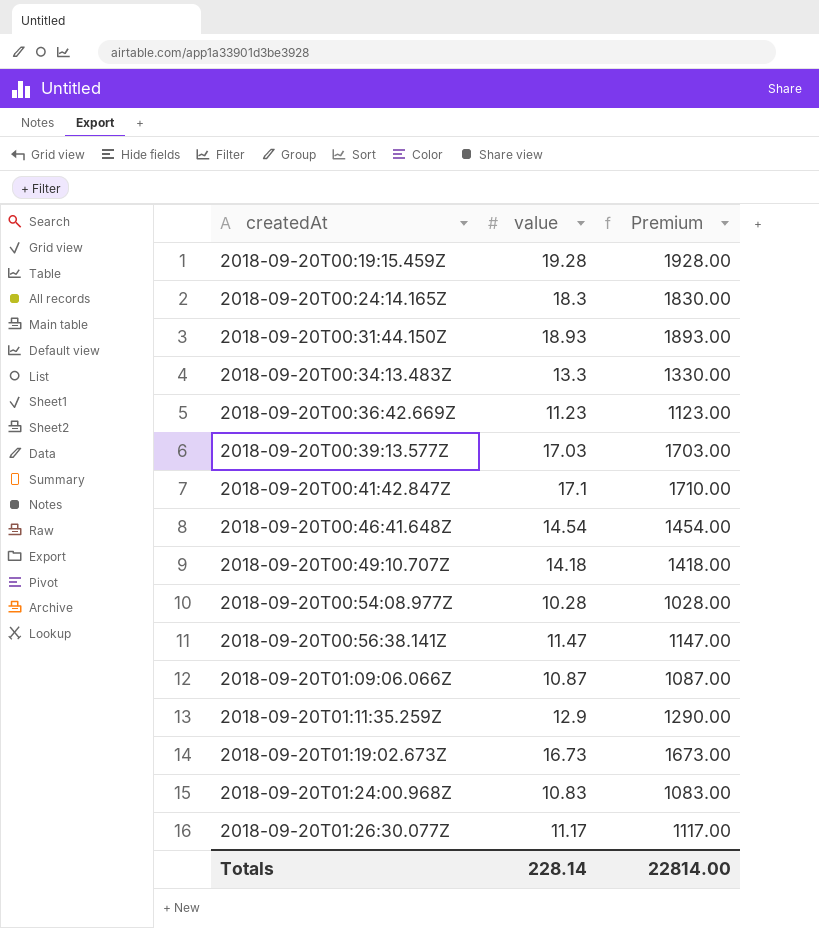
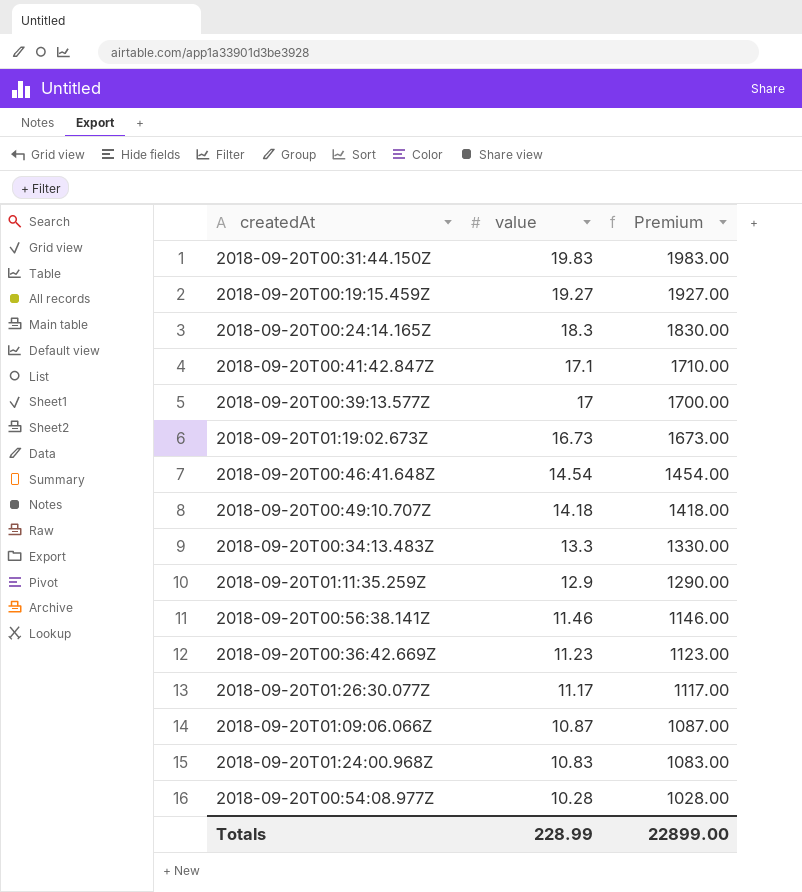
row order: createdAt ascending -> value descending
2018-09-20T00:31:44.150Z | value: 18.93 -> 19.83
2018-09-20T00:31:44.150Z | Premium: 1893.00 -> 1983.00
2018-09-20T00:19:15.459Z | value: 19.28 -> 19.27
2018-09-20T00:19:15.459Z | Premium: 1928.00 -> 1927.00
2018-09-20T00:39:13.577Z | value: 17.03 -> 17
2018-09-20T00:39:13.577Z | Premium: 1703.00 -> 1700.00
2018-09-20T00:56:38.141Z | value: 11.47 -> 11.46
2018-09-20T00:56:38.141Z | Premium: 1147.00 -> 1146.00
Totals | value: 228.14 -> 228.99
Totals | Premium: 22814.00 -> 22899.00

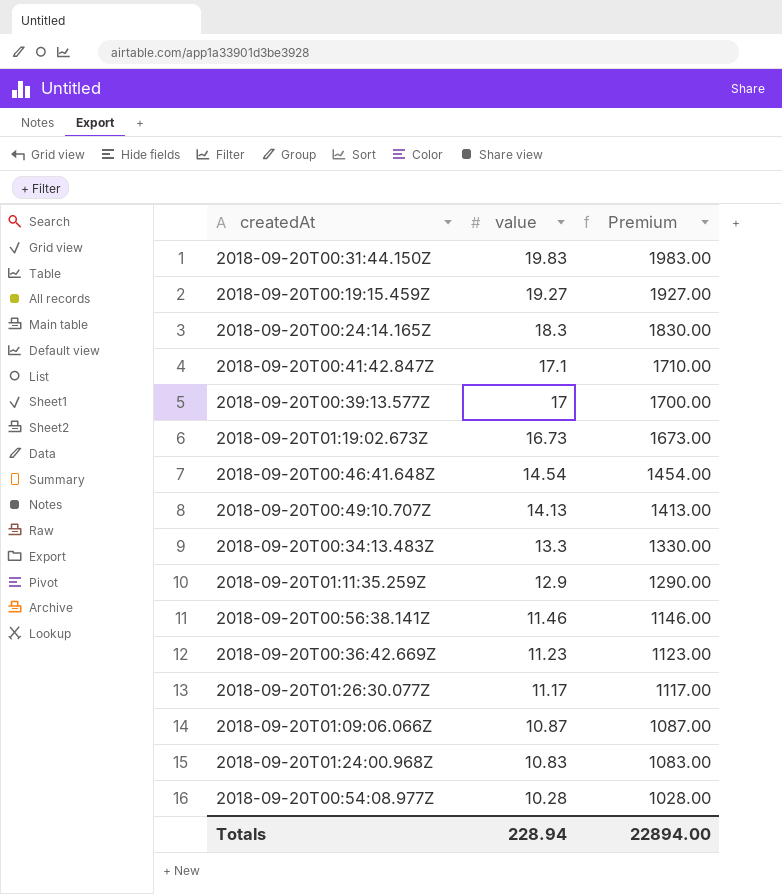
2018-09-20T00:49:10.707Z | value: 14.18 -> 14.13
2018-09-20T00:49:10.707Z | Premium: 1418.00 -> 1413.00
Totals | value: 228.99 -> 228.94
Totals | Premium: 22899.00 -> 22894.00

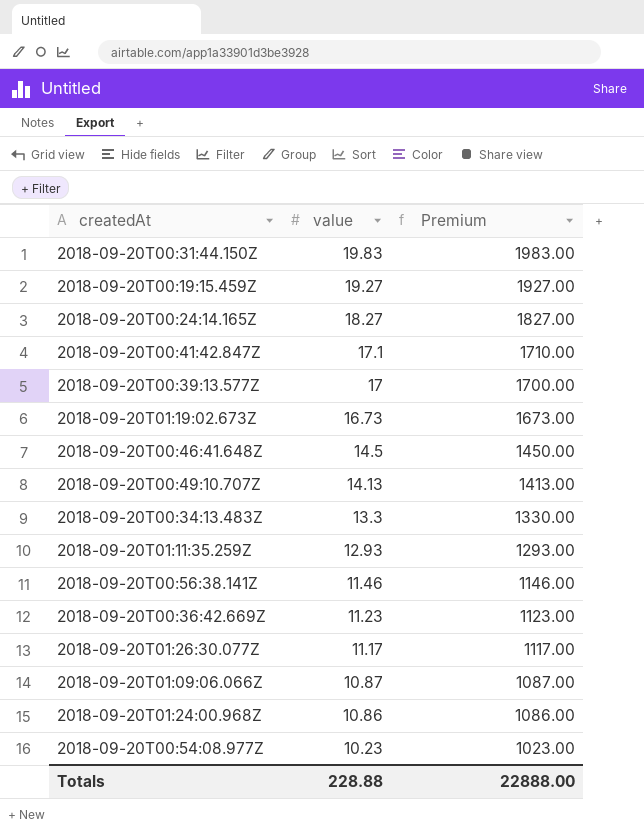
2018-09-20T00:24:14.165Z | value: 18.3 -> 18.27
2018-09-20T00:24:14.165Z | Premium: 1830.00 -> 1827.00
2018-09-20T00:46:41.648Z | value: 14.54 -> 14.5
2018-09-20T00:46:41.648Z | Premium: 1454.00 -> 1450.00
2018-09-20T01:11:35.259Z | value: 12.9 -> 12.93
2018-09-20T01:11:35.259Z | Premium: 1290.00 -> 1293.00
2018-09-20T01:24:00.968Z | value: 10.83 -> 10.86
2018-09-20T01:24:00.968Z | Premium: 1083.00 -> 1086.00
2018-09-20T00:54:08.977Z | value: 10.28 -> 10.23
2018-09-20T00:54:08.977Z | Premium: 1028.00 -> 1023.00
Totals | value: 228.94 -> 228.88
Totals | Premium: 22894.00 -> 22888.00

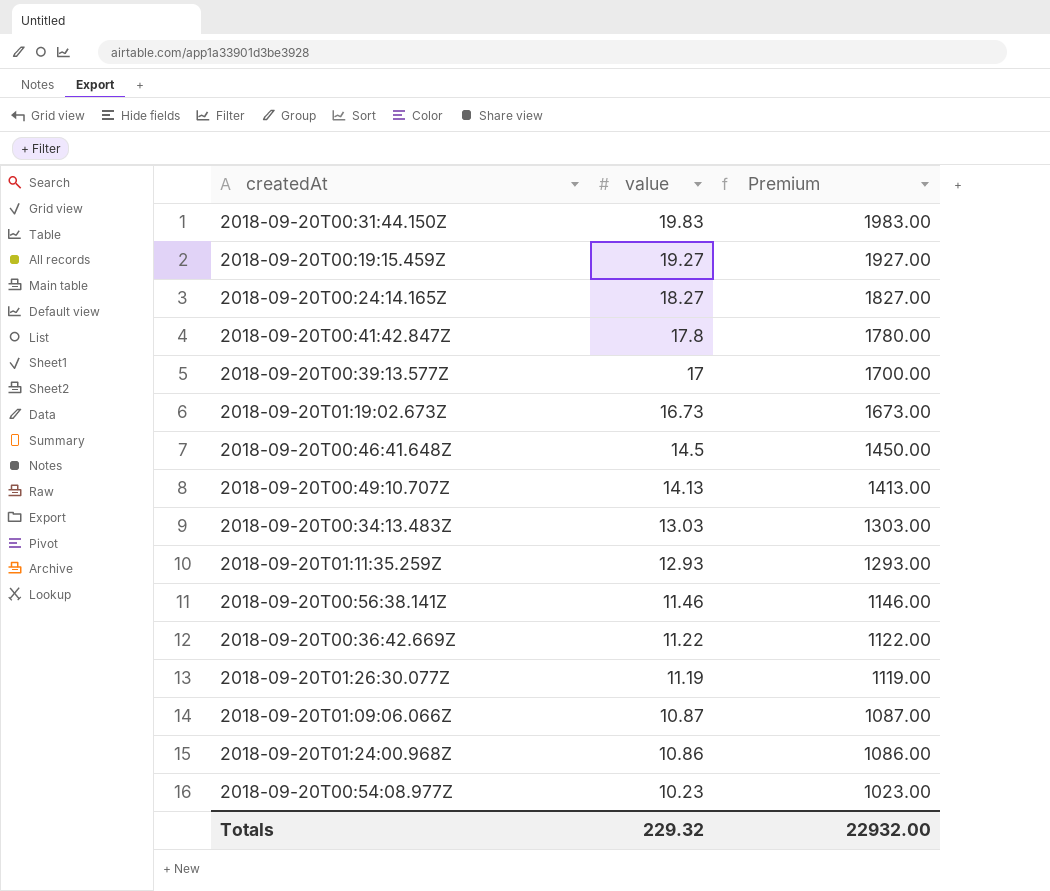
2018-09-20T00:41:42.847Z | value: 17.1 -> 17.8
2018-09-20T00:41:42.847Z | Premium: 1710.00 -> 1780.00
2018-09-20T00:34:13.483Z | value: 13.3 -> 13.03
2018-09-20T00:34:13.483Z | Premium: 1330.00 -> 1303.00
2018-09-20T00:36:42.669Z | value: 11.23 -> 11.22
2018-09-20T00:36:42.669Z | Premium: 1123.00 -> 1122.00
2018-09-20T01:26:30.077Z | value: 11.17 -> 11.19
2018-09-20T01:26:30.077Z | Premium: 1117.00 -> 1119.00
Totals | value: 228.88 -> 229.32
Totals | Premium: 22888.00 -> 22932.00

